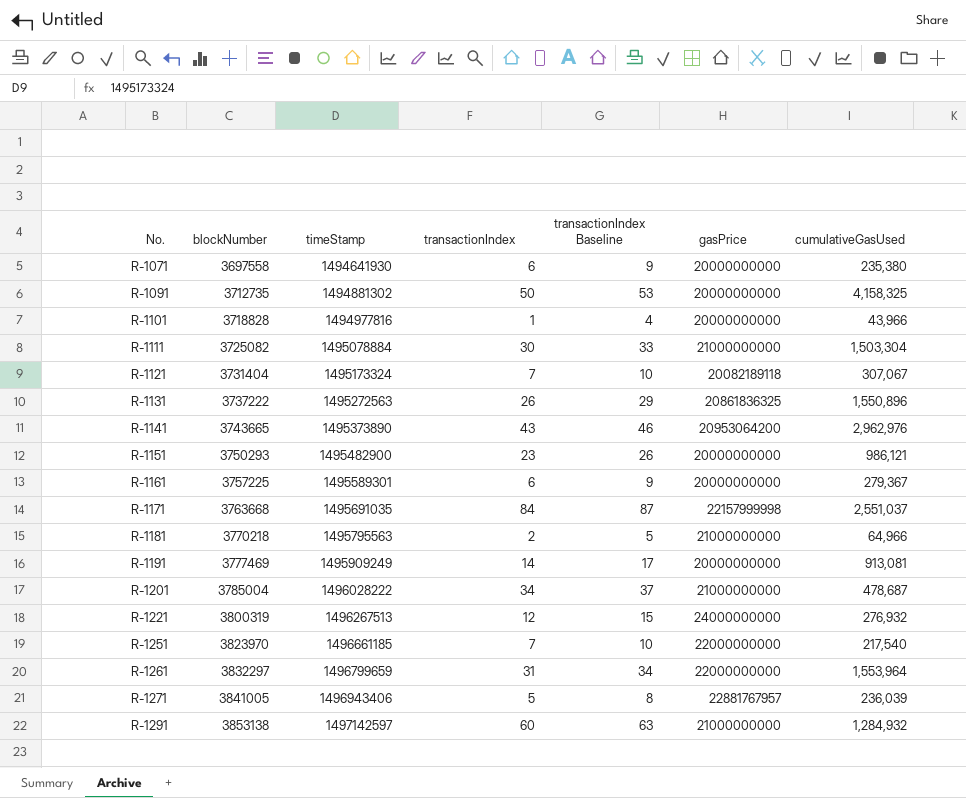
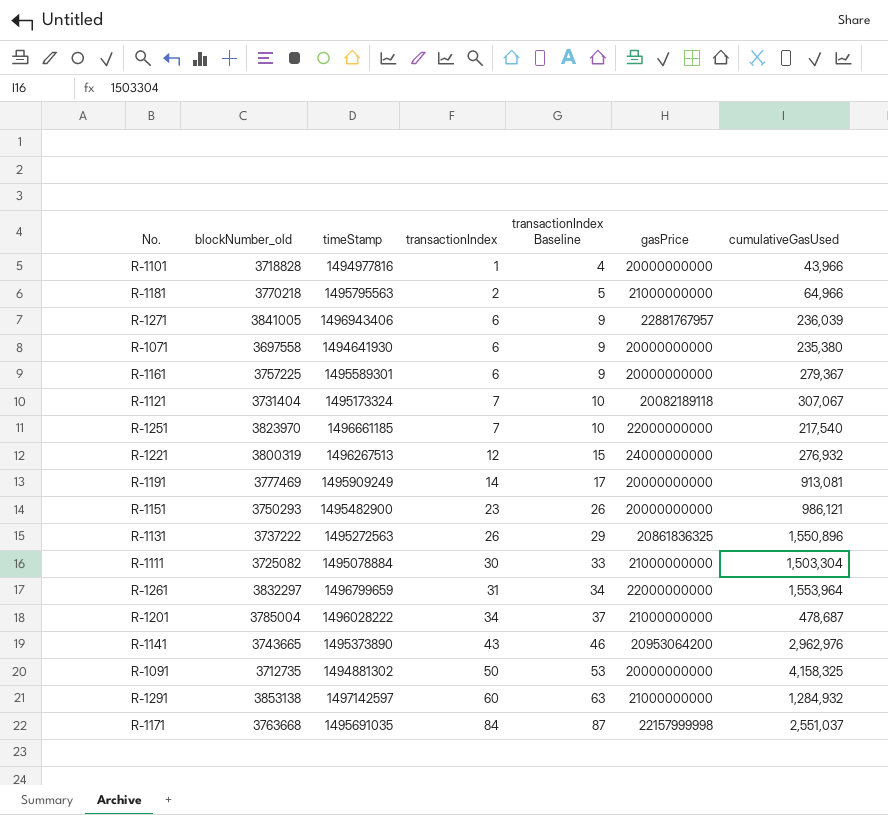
row order: No. ascending -> transactionIndex ascending
column name: blockNumber -> blockNumber_old
R-1271 | transactionIndex: 5 -> 6
R-1271 | transactionIndex Baseline: 8 -> 9

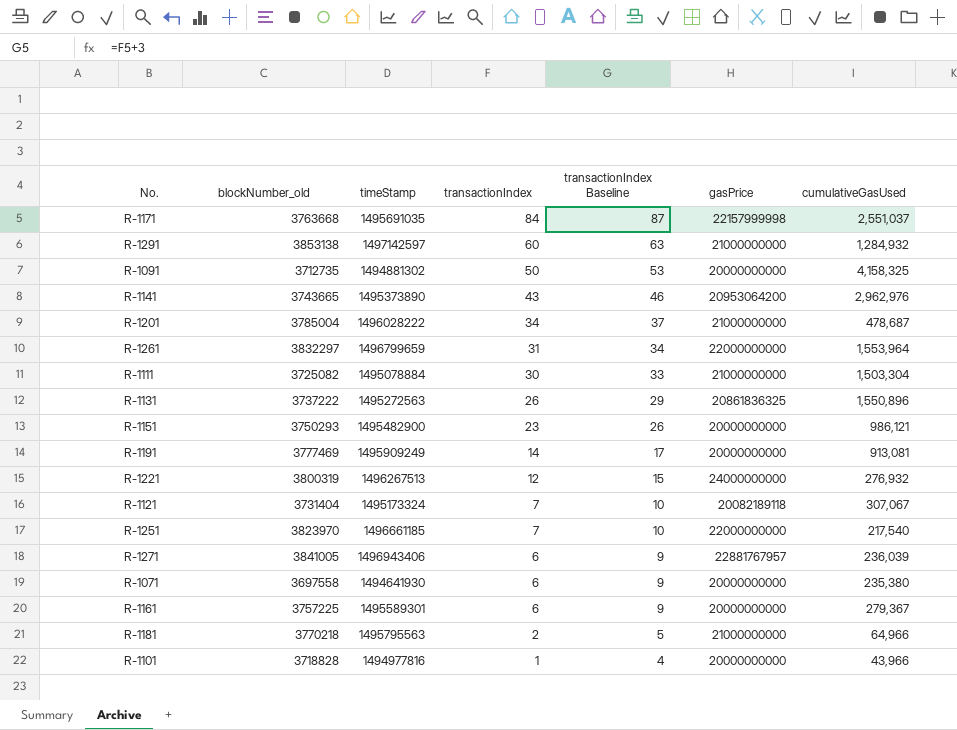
row order: transactionIndex ascending -> transactionIndex descending

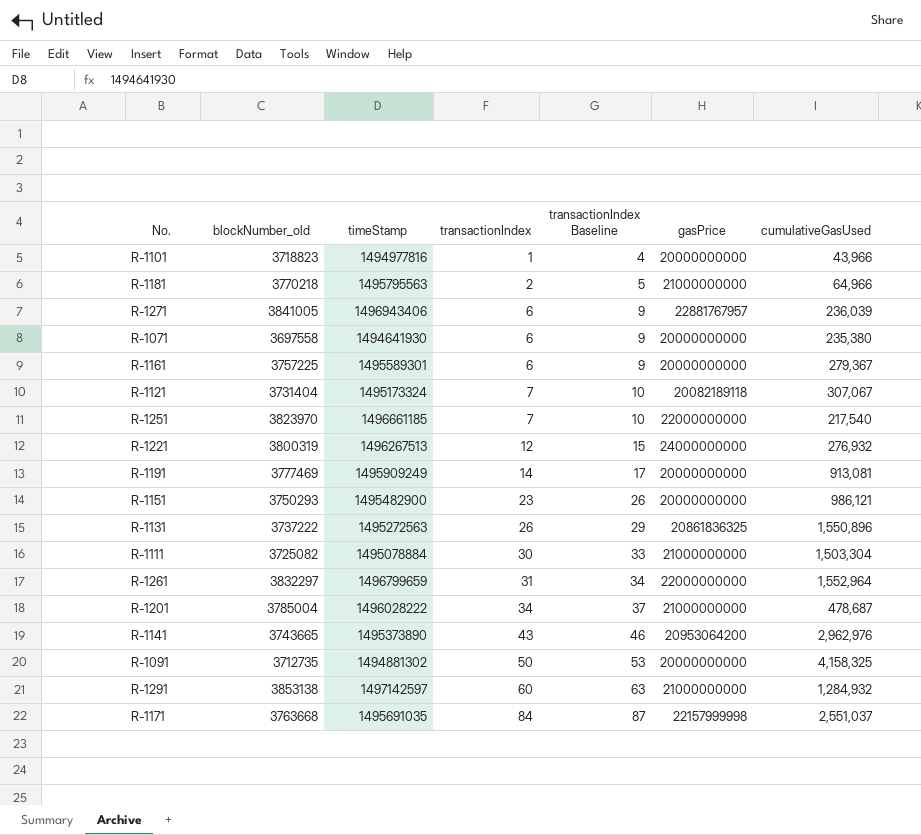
row order: transactionIndex descending -> transactionIndex ascending
R-1101 | blockNumber_old: 3718828 -> 3718823
R-1261 | cumulativeGasUsed: 1,553,964 -> 1,552,964

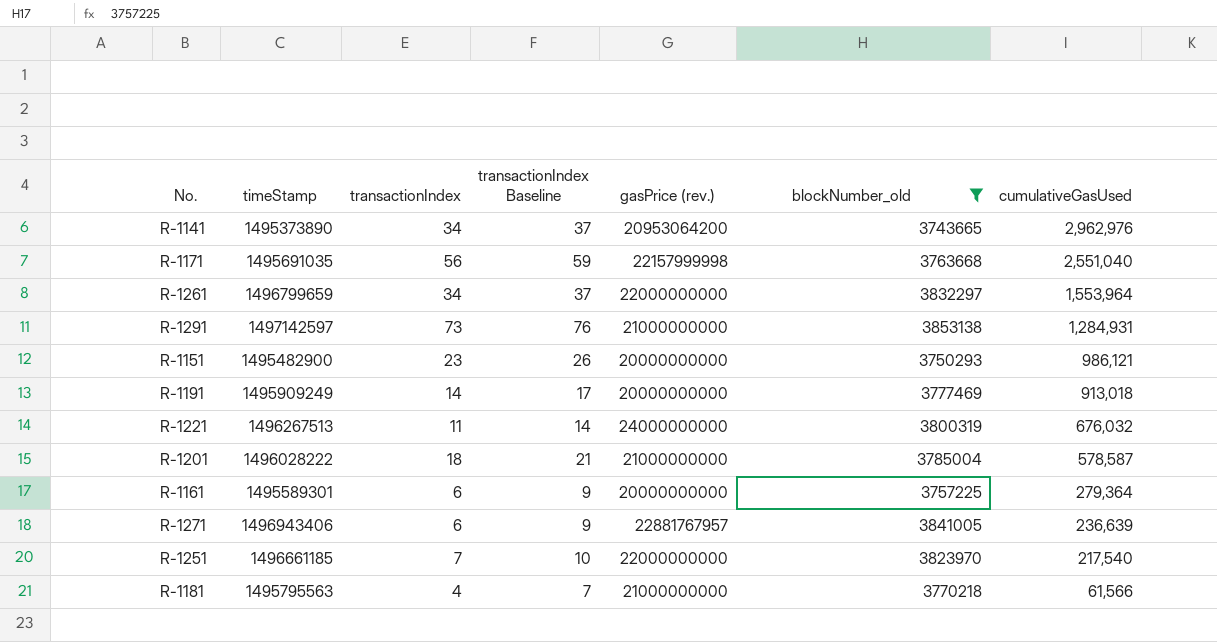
filter: none -> blockNumber_old >= 3743665
row order: transactionIndex ascending -> cumulativeGasUsed descending
column name: gasPrice -> gasPrice (rev.)
column blockNumber_old | position: 2 -> 6
R-1141 | transactionIndex: 43 -> 34
R-1141 | transactionIndex Baseline: 46 -> 37
R-1171 | transactionIndex: 84 -> 56
R-1171 | transactionIndex Baseline: 87 -> 59
R-1171 | cumulativeGasUsed: 2,551,037 -> 2,551,040
R-1261 | transactionIndex: 31 -> 34
R-1261 | transactionIndex Baseline: 34 -> 37
R-1261 | cumulativeGasUsed: 1,552,964 -> 1,553,964
R-1291 | transactionIndex: 60 -> 73
R-1291 | transactionIndex Baseline: 63 -> 76
R-1291 | cumulativeGasUsed: 1,284,932 -> 1,284,931
R-1191 | cumulativeGasUsed: 913,081 -> 913,018
R-1221 | transactionIndex: 12 -> 11
R-1221 | transactionIndex Baseline: 15 -> 14
R-1221 | cumulativeGasUsed: 276,932 -> 676,032
R-1201 | transactionIndex: 34 -> 18
R-1201 | transactionIndex Baseline: 37 -> 21
R-1201 | cumulativeGasUsed: 478,687 -> 578,587
R-1161 | cumulativeGasUsed: 279,367 -> 279,364
R-1271 | cumulativeGasUsed: 236,039 -> 236,639
R-1181 | transactionIndex: 2 -> 4
R-1181 | transactionIndex Baseline: 5 -> 7
R-1181 | cumulativeGasUsed: 64,966 -> 61,566

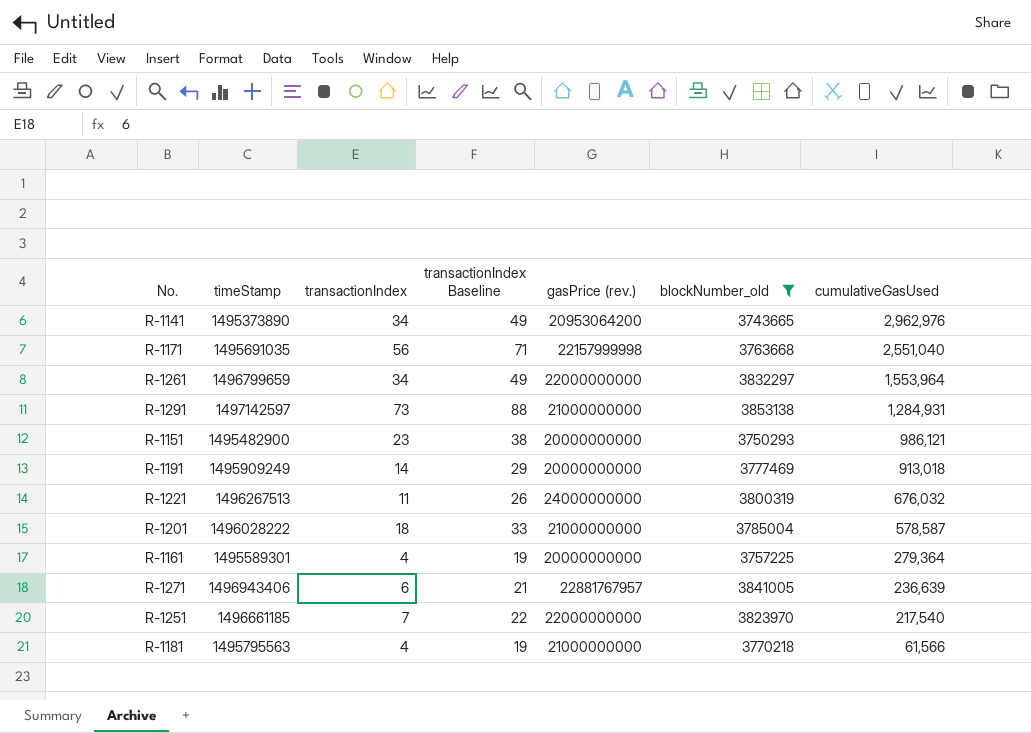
column transactionIndex Baseline | formula: [transactionIndex] + 3 -> [transactionIndex] + 15
R-1161 | transactionIndex: 6 -> 4

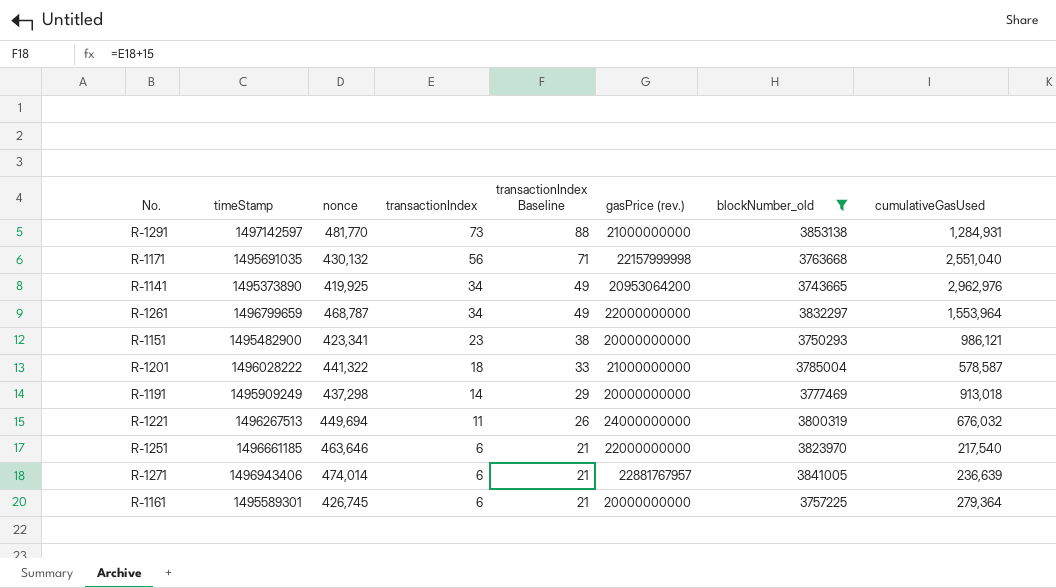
row order: cumulativeGasUsed descending -> transactionIndex descending
column nonce | position: none -> 3
row R-1181: 1495795563 | 4 | 19 | 21000000000 | 3770218 | 61,566 -> none
R-1251 | transactionIndex: 7 -> 6
R-1251 | transactionIndex Baseline: 22 -> 21
R-1161 | transactionIndex: 4 -> 6
R-1161 | transactionIndex Baseline: 19 -> 21

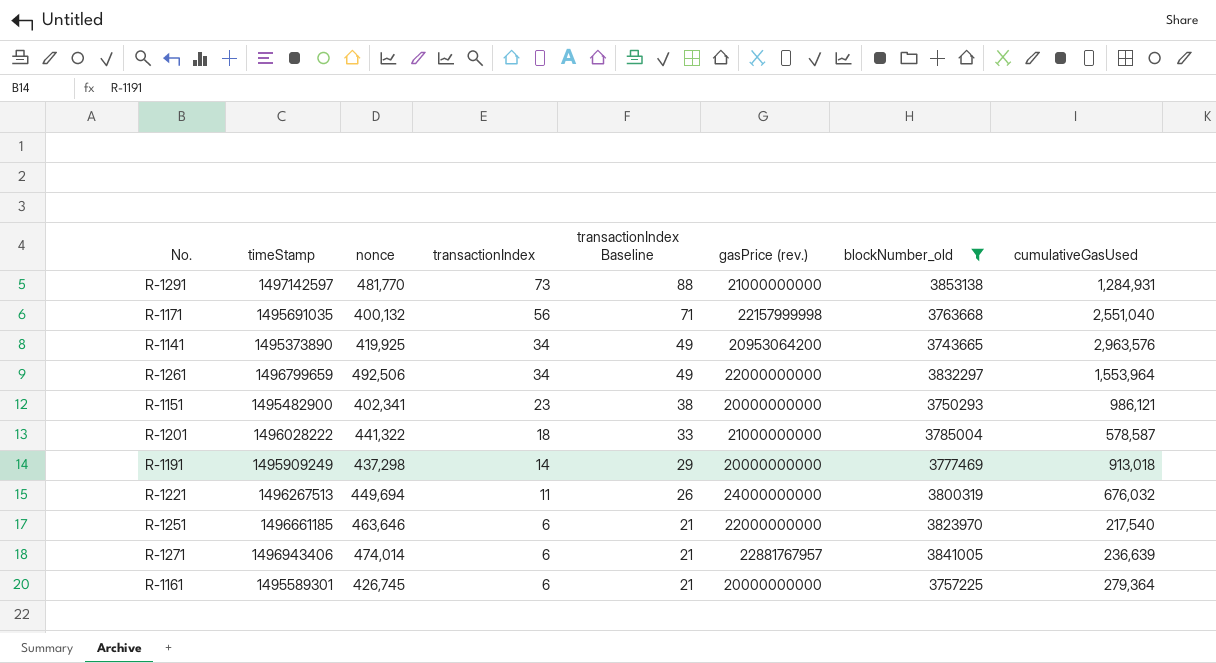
R-1171 | nonce: 430,132 -> 400,132
R-1141 | cumulativeGasUsed: 2,962,976 -> 2,963,576
R-1261 | nonce: 468,787 -> 492,506
R-1151 | nonce: 423,341 -> 402,341

